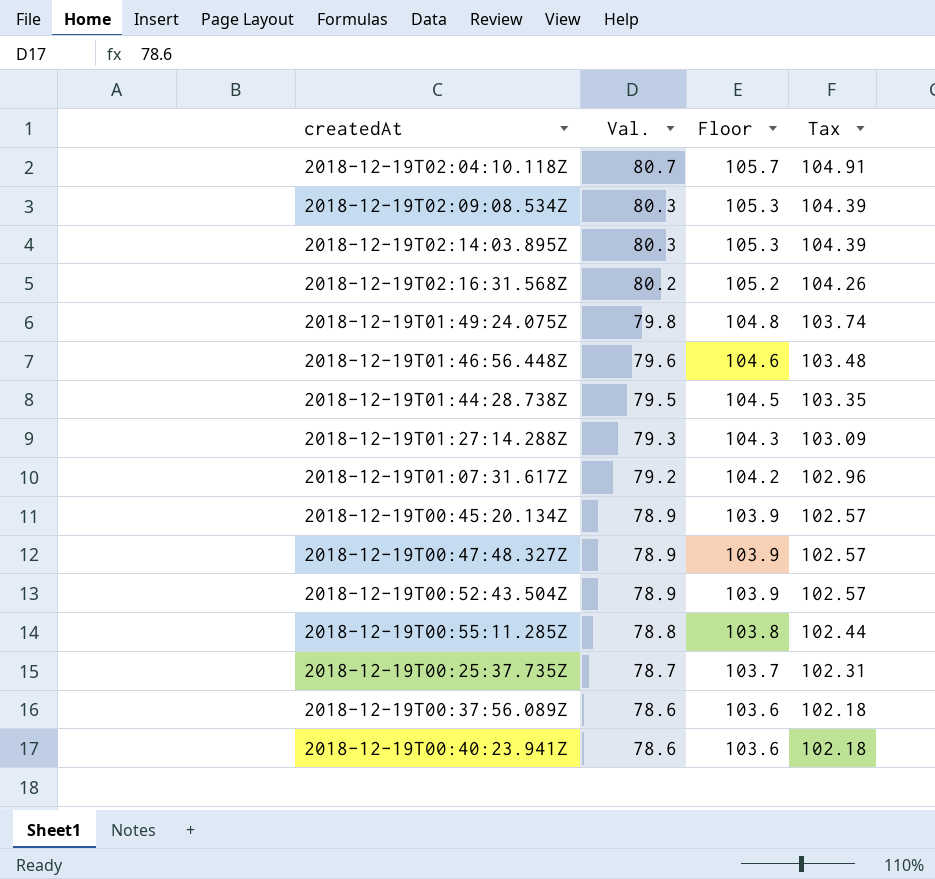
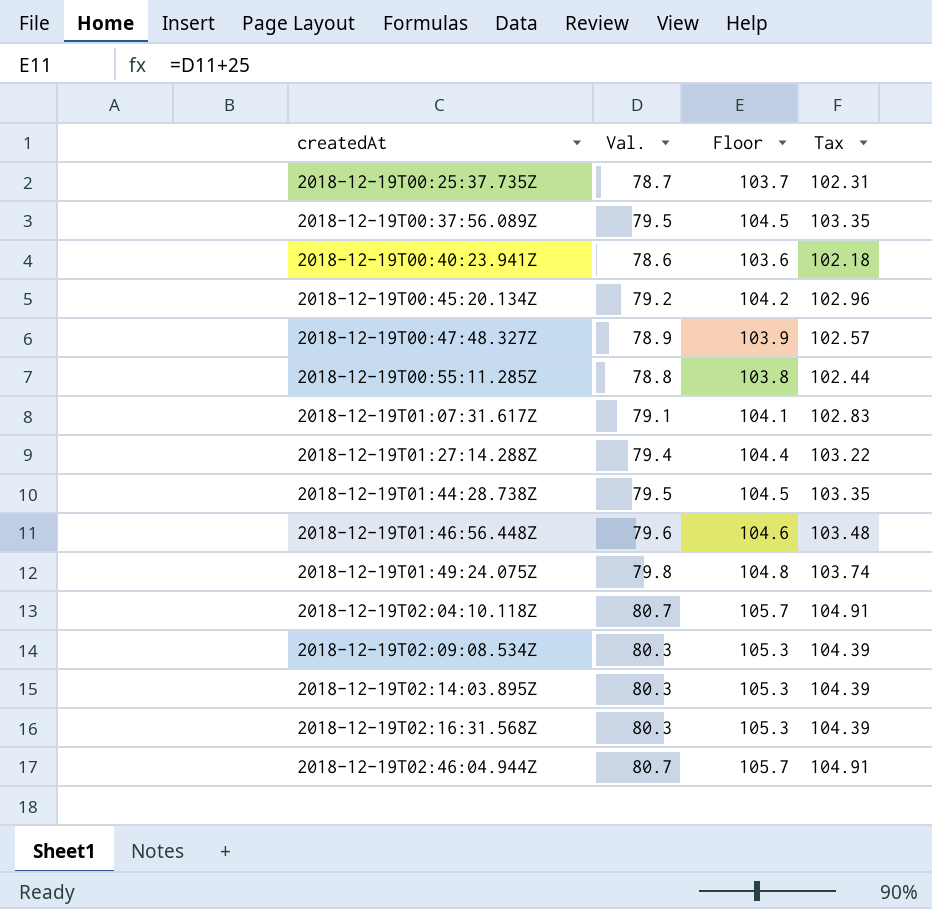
row order: Val. descending -> createdAt ascending
row 2018-12-19T00:52:43.504Z: 78.9 | 103.9 | 102.57 -> none
2018-12-19T00:37:56.089Z | Val.: 78.6 -> 79.5
2018-12-19T00:37:56.089Z | Floor: 103.6 -> 104.5
2018-12-19T00:37:56.089Z | Tax: 102.18 -> 103.35
2018-12-19T00:45:20.134Z | Val.: 78.9 -> 79.2
2018-12-19T00:45:20.134Z | Floor: 103.9 -> 104.2
2018-12-19T00:45:20.134Z | Tax: 102.57 -> 102.96
2018-12-19T01:07:31.617Z | Val.: 79.2 -> 79.1
2018-12-19T01:07:31.617Z | Floor: 104.2 -> 104.1
2018-12-19T01:07:31.617Z | Tax: 102.96 -> 102.83
2018-12-19T01:27:14.288Z | Val.: 79.3 -> 79.4
2018-12-19T01:27:14.288Z | Floor: 104.3 -> 104.4
2018-12-19T01:27:14.288Z | Tax: 103.09 -> 103.22
2018-12-19T02:16:31.568Z | Val.: 80.2 -> 80.3
2018-12-19T02:16:31.568Z | Floor: 105.2 -> 105.3
2018-12-19T02:16:31.568Z | Tax: 104.26 -> 104.39
row 2018-12-19T02:46:04.944Z: none -> 80.7 | 105.7 | 104.91

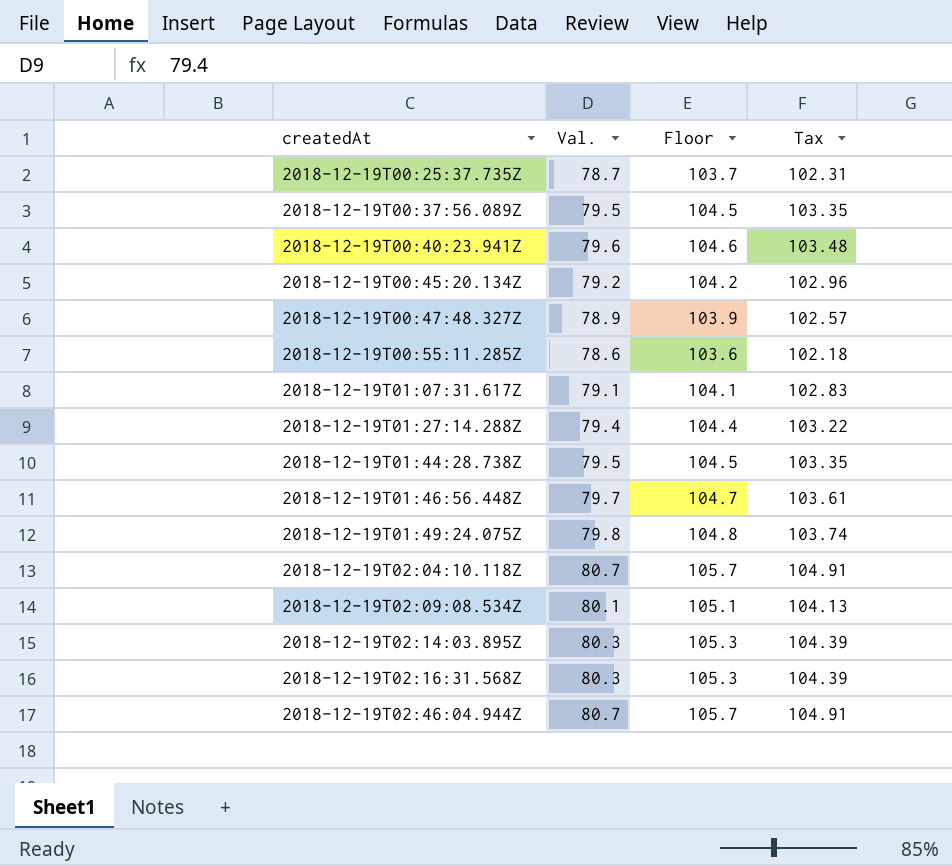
2018-12-19T00:40:23.941Z | Val.: 78.6 -> 79.6
2018-12-19T00:40:23.941Z | Floor: 103.6 -> 104.6
2018-12-19T00:40:23.941Z | Tax: 102.18 -> 103.48
2018-12-19T00:55:11.285Z | Val.: 78.8 -> 78.6
2018-12-19T00:55:11.285Z | Floor: 103.8 -> 103.6
2018-12-19T00:55:11.285Z | Tax: 102.44 -> 102.18
2018-12-19T01:46:56.448Z | Val.: 79.6 -> 79.7
2018-12-19T01:46:56.448Z | Floor: 104.6 -> 104.7
2018-12-19T01:46:56.448Z | Tax: 103.48 -> 103.61
2018-12-19T02:09:08.534Z | Val.: 80.3 -> 80.1
2018-12-19T02:09:08.534Z | Floor: 105.3 -> 105.1
2018-12-19T02:09:08.534Z | Tax: 104.39 -> 104.13

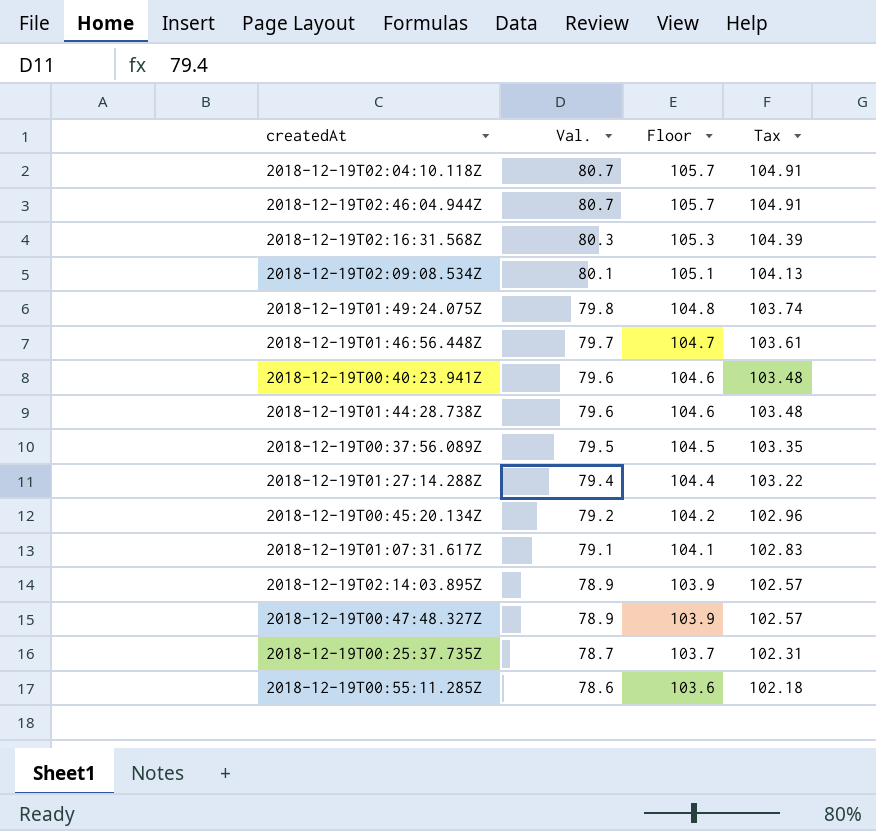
row order: createdAt ascending -> Val. descending
2018-12-19T01:44:28.738Z | Val.: 79.5 -> 79.6
2018-12-19T01:44:28.738Z | Floor: 104.5 -> 104.6
2018-12-19T01:44:28.738Z | Tax: 103.35 -> 103.48
2018-12-19T02:14:03.895Z | Val.: 80.3 -> 78.9
2018-12-19T02:14:03.895Z | Floor: 105.3 -> 103.9
2018-12-19T02:14:03.895Z | Tax: 104.39 -> 102.57

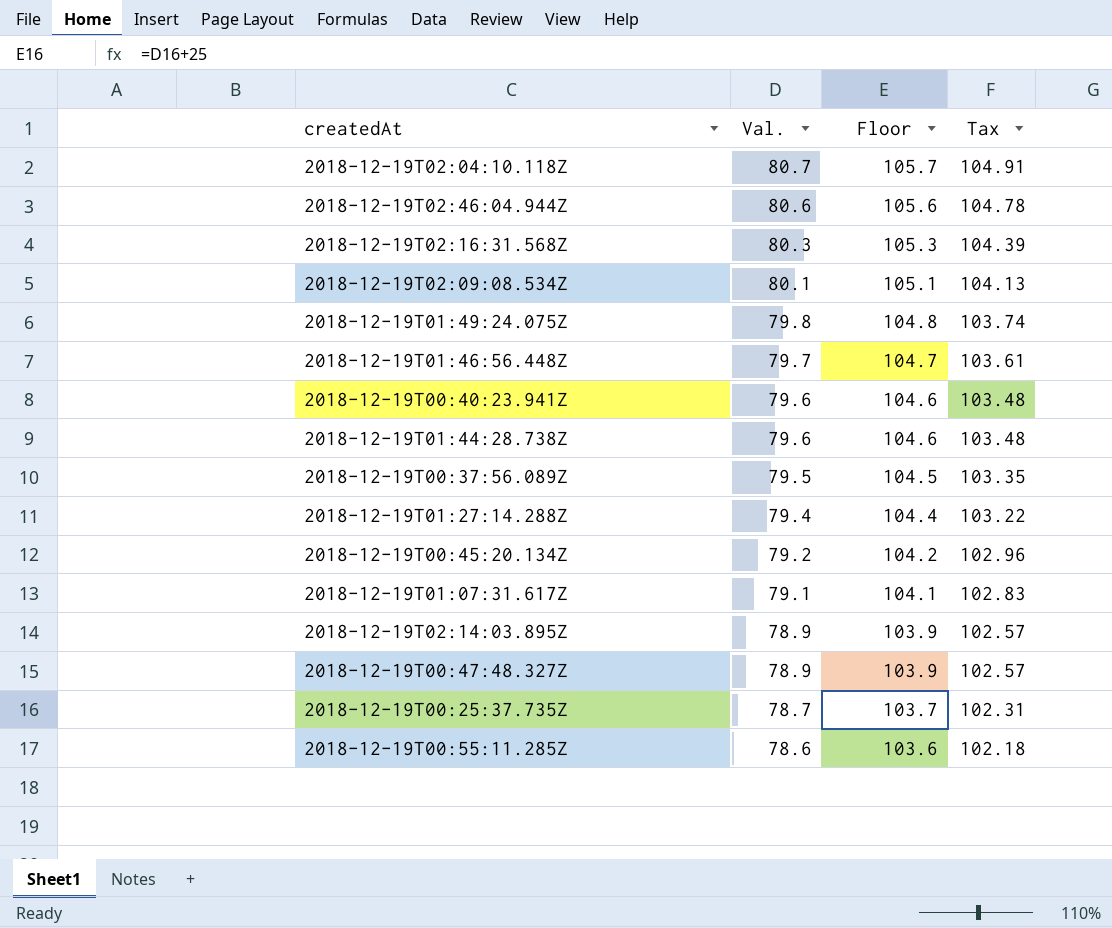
2018-12-19T02:46:04.944Z | Val.: 80.7 -> 80.6
2018-12-19T02:46:04.944Z | Floor: 105.7 -> 105.6
2018-12-19T02:46:04.944Z | Tax: 104.91 -> 104.78

